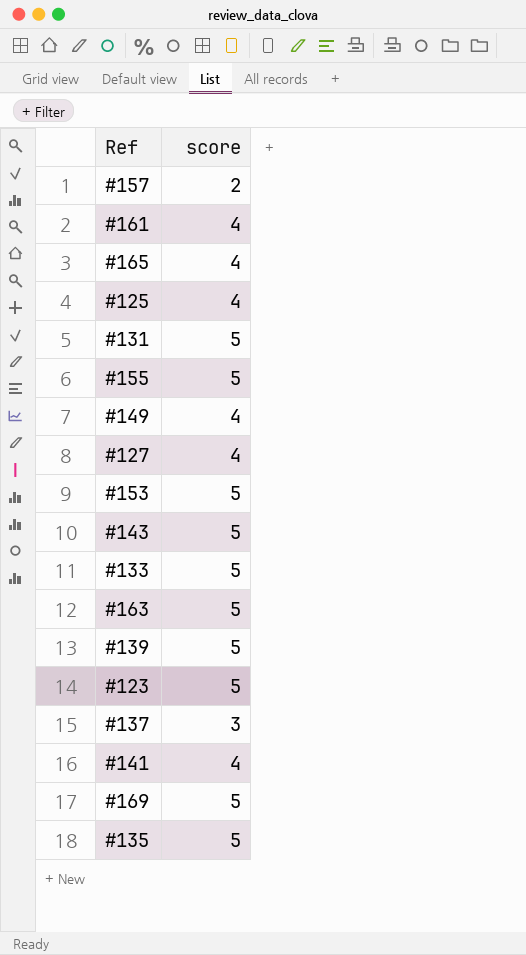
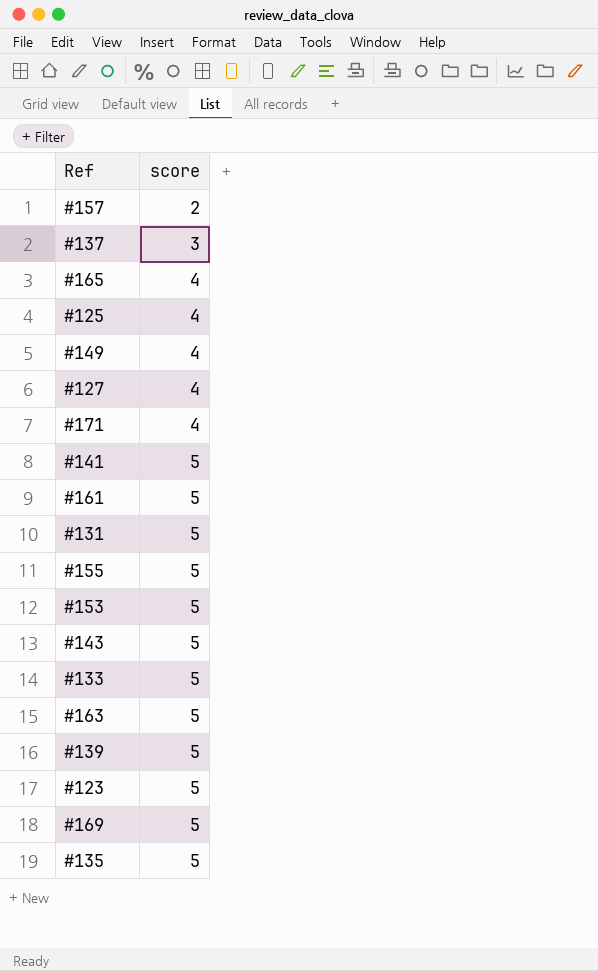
row order: none -> score ascending
row #171: none -> 4
#141 | score: 4 -> 5
#161 | score: 4 -> 5

